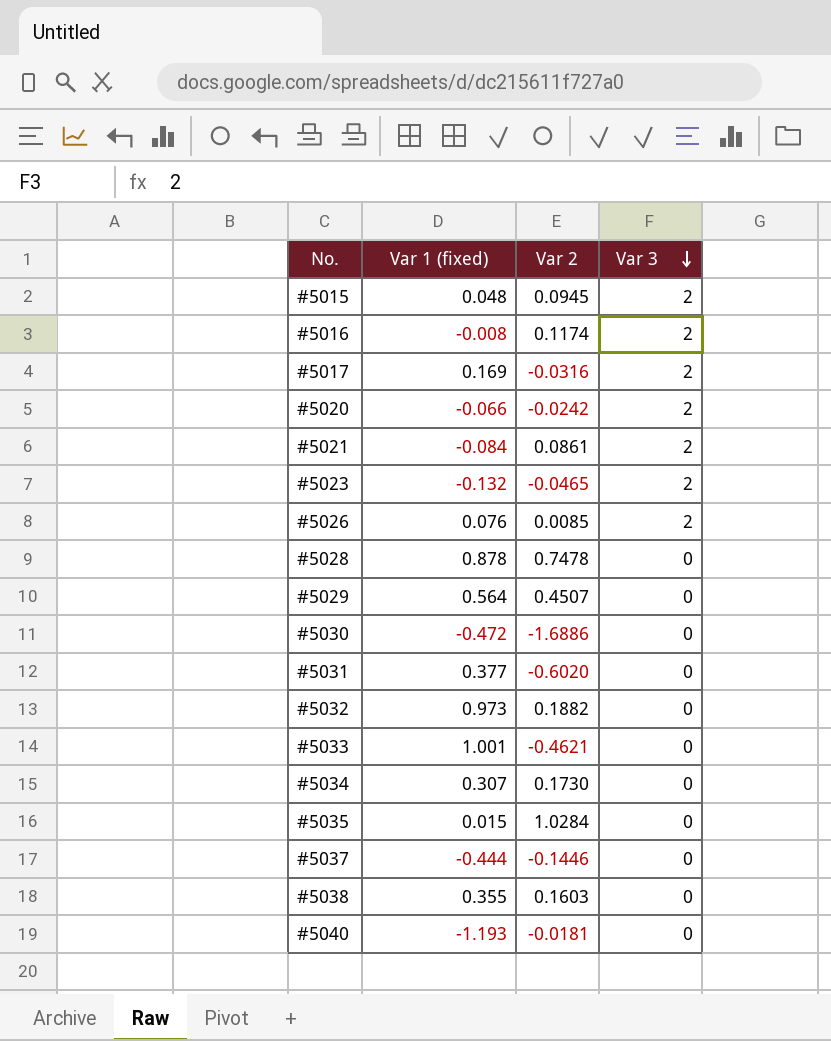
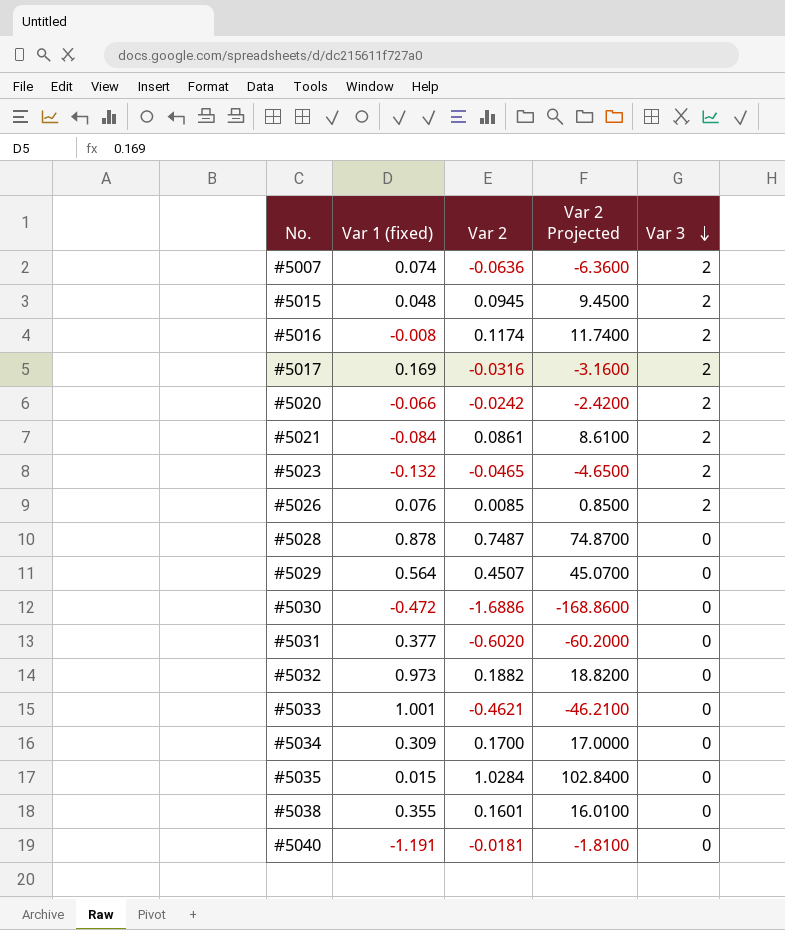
column Var 2 Projected | formula: none -> [Var 2] * 100
row #5037: -0.444 | -0.1446 | 0 -> none
row #5007: none -> 0.074 | -0.0636 | -6.3600 | 2
#5028 | Var 2: 0.7478 -> 0.7487
#5034 | Var 1 (fixed): 0.307 -> 0.309
#5034 | Var 2: 0.1730 -> 0.1700
#5038 | Var 2: 0.1603 -> 0.1601
#5040 | Var 1 (fixed): -1.193 -> -1.191

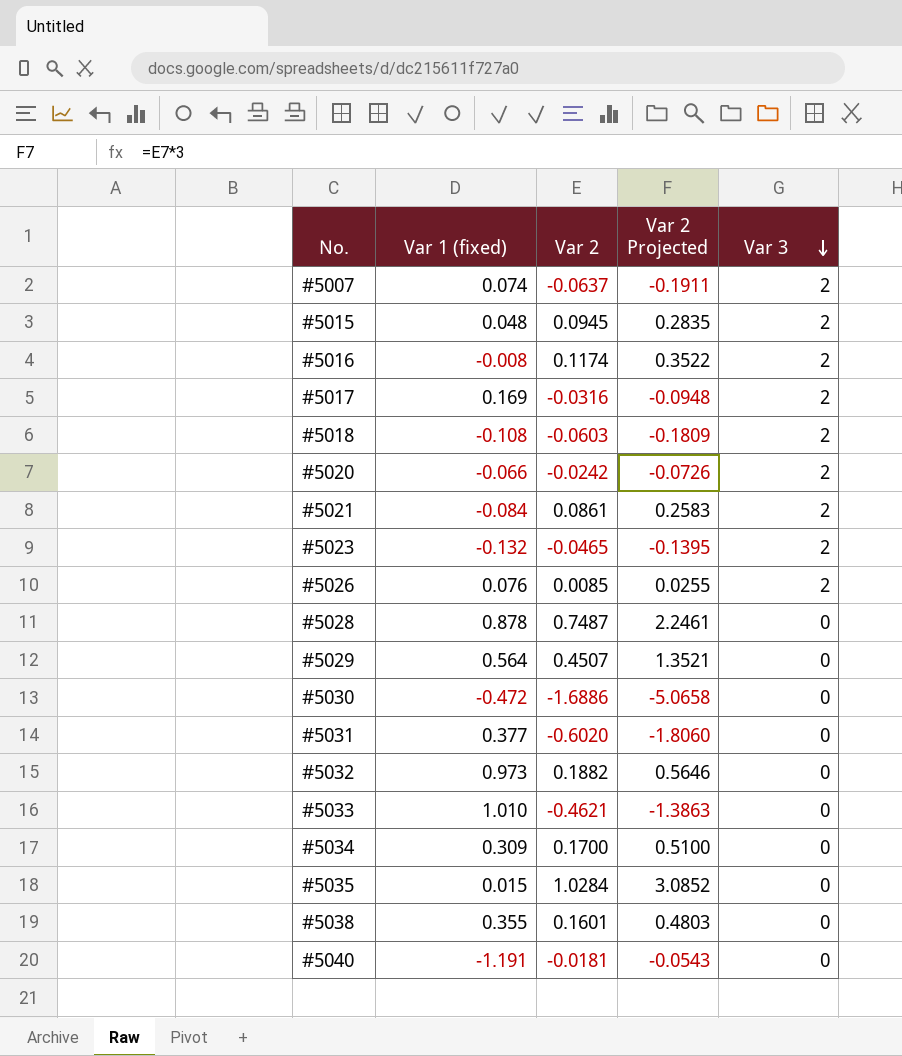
column Var 2 Projected | formula: [Var 2] * 100 -> [Var 2] * 3
#5007 | Var 2: -0.0636 -> -0.0637
row #5018: none -> -0.108 | -0.0603 | -0.1809 | 2
#5033 | Var 1 (fixed): 1.001 -> 1.010

